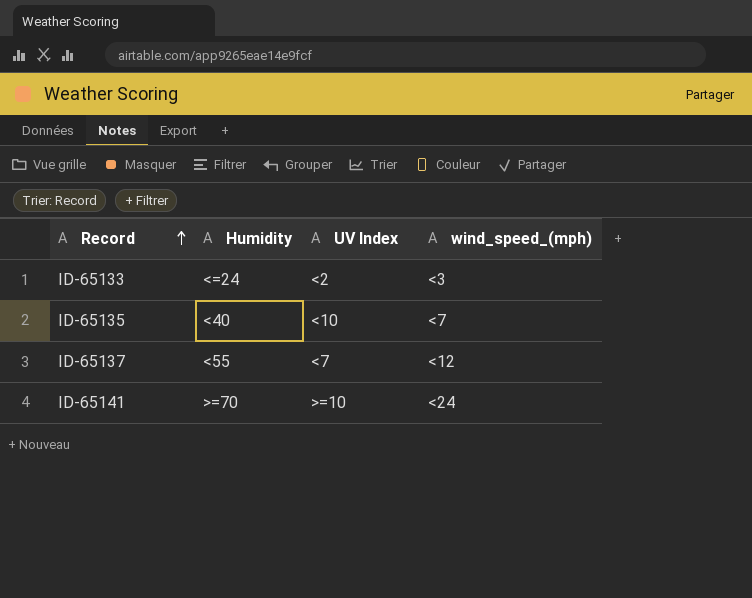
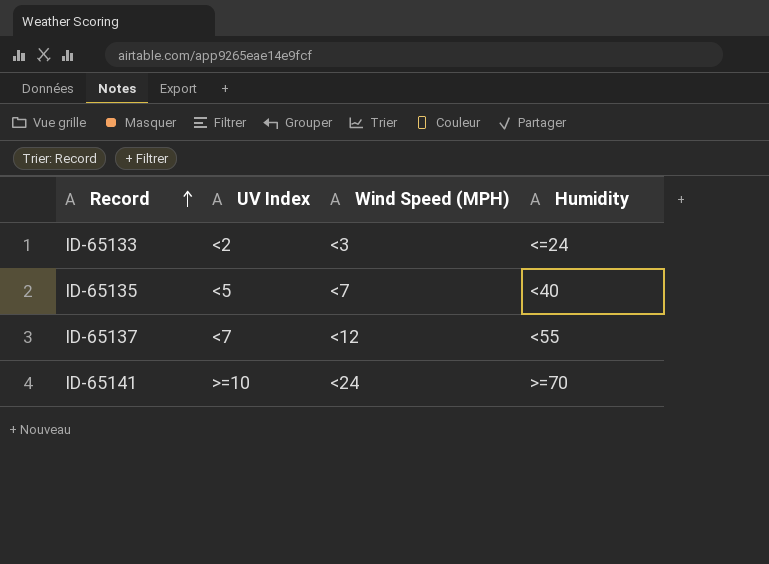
column name: wind_speed_(mph) -> Wind Speed (MPH)
column Humidity | position: 2 -> 4
ID-65135 | UV Index: <10 -> <5

